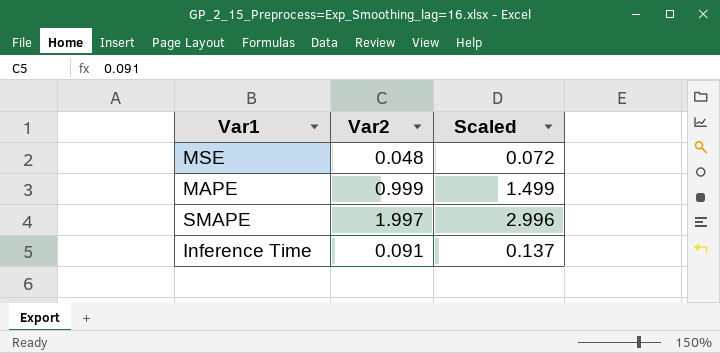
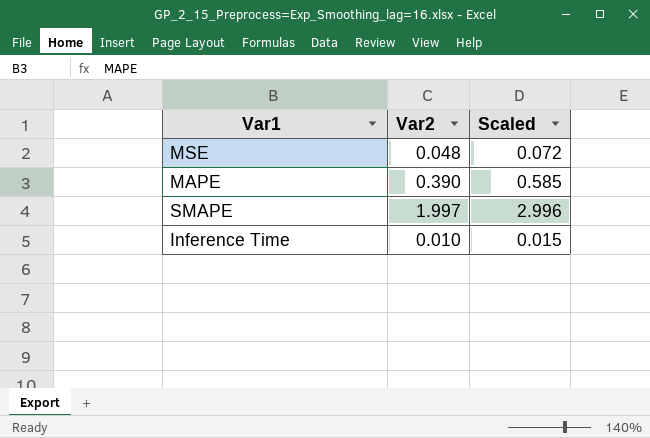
MAPE | Var2: 0.999 -> 0.390
MAPE | Scaled: 1.499 -> 0.585
Inference Time | Var2: 0.091 -> 0.010
Inference Time | Scaled: 0.137 -> 0.015

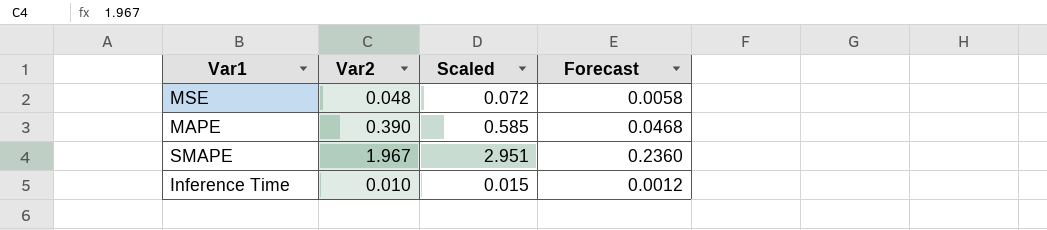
column Forecast | formula: none -> [Var2] * 0.12
SMAPE | Var2: 1.997 -> 1.967
SMAPE | Scaled: 2.996 -> 2.951

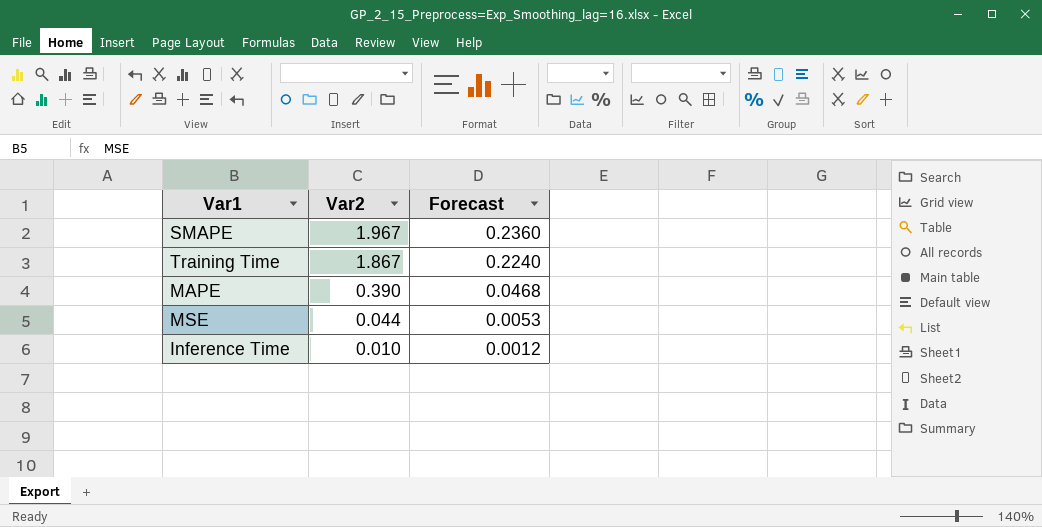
row order: none -> Var2 descending
column Scaled | formula: [Var2] * 1.5 -> none
row Training Time: none -> 1.867 | 0.2240
MSE | Var2: 0.048 -> 0.044
MSE | Forecast: 0.0058 -> 0.0053

